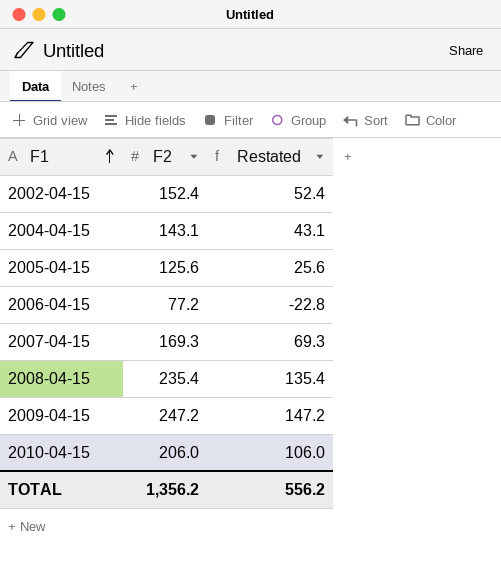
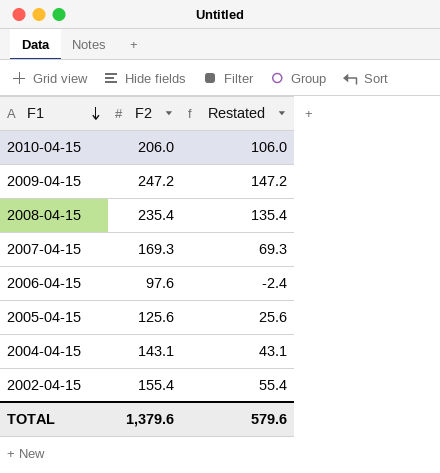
row order: F1 ascending -> F1 descending
2006-04-15 | F2: 77.2 -> 97.6
2006-04-15 | Restated: -22.8 -> -2.4
2002-04-15 | F2: 152.4 -> 155.4
2002-04-15 | Restated: 52.4 -> 55.4
TOTAL | F2: 1,356.2 -> 1,379.6
TOTAL | Restated: 556.2 -> 579.6

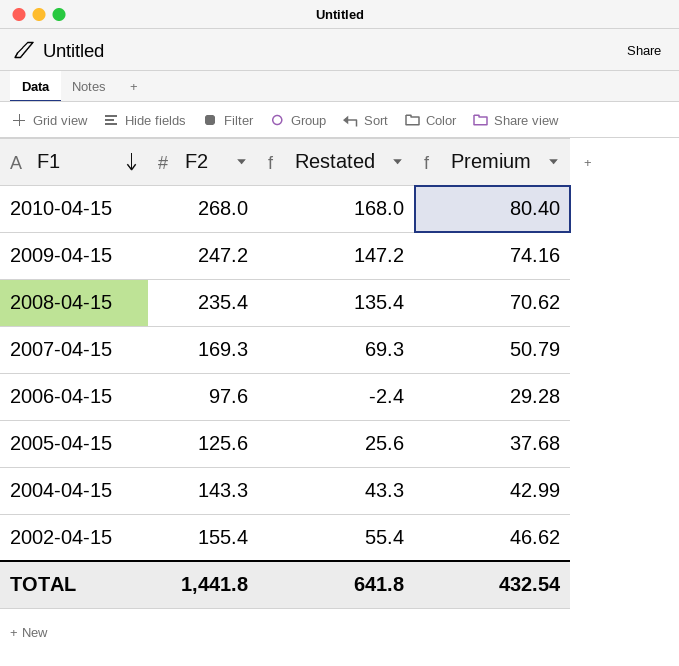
column Premium | formula: none -> [F2] * 0.3
2010-04-15 | F2: 206.0 -> 268.0
2010-04-15 | Restated: 106.0 -> 168.0
2004-04-15 | F2: 143.1 -> 143.3
2004-04-15 | Restated: 43.1 -> 43.3
TOTAL | F2: 1,379.6 -> 1,441.8
TOTAL | Restated: 579.6 -> 641.8

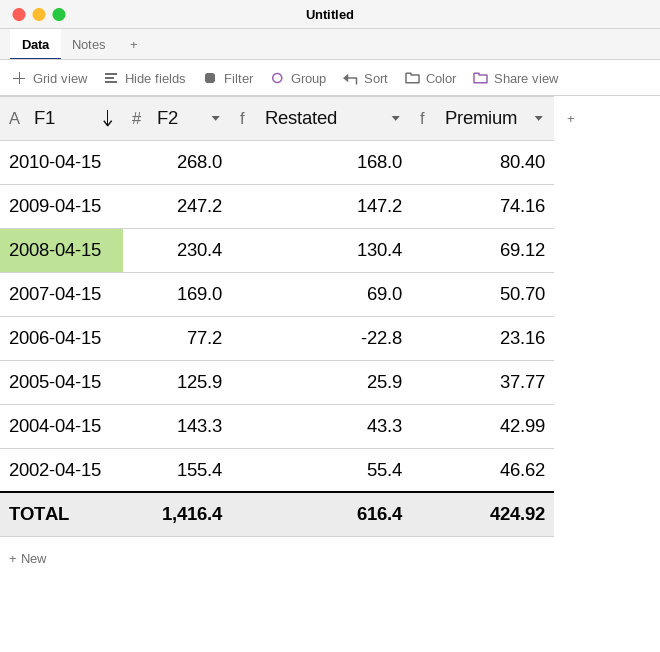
2008-04-15 | F2: 235.4 -> 230.4
2008-04-15 | Restated: 135.4 -> 130.4
2008-04-15 | Premium: 70.62 -> 69.12
2007-04-15 | F2: 169.3 -> 169.0
2007-04-15 | Restated: 69.3 -> 69.0
2007-04-15 | Premium: 50.79 -> 50.70
2006-04-15 | F2: 97.6 -> 77.2
2006-04-15 | Restated: -2.4 -> -22.8
2006-04-15 | Premium: 29.28 -> 23.16
2005-04-15 | F2: 125.6 -> 125.9
2005-04-15 | Restated: 25.6 -> 25.9
2005-04-15 | Premium: 37.68 -> 37.77
TOTAL | F2: 1,441.8 -> 1,416.4
TOTAL | Restated: 641.8 -> 616.4
TOTAL | Premium: 432.54 -> 424.92

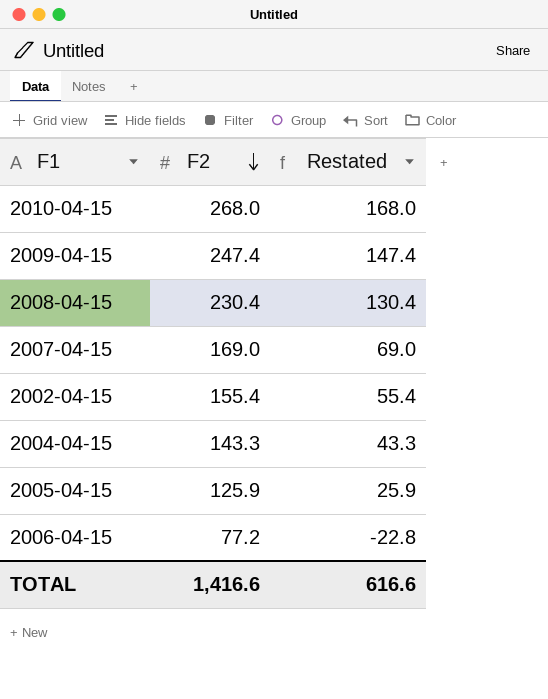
row order: F1 descending -> F2 descending
column Premium | formula: [F2] * 0.3 -> none
2009-04-15 | F2: 247.2 -> 247.4
2009-04-15 | Restated: 147.2 -> 147.4
TOTAL | F2: 1,416.4 -> 1,416.6
TOTAL | Restated: 616.4 -> 616.6

